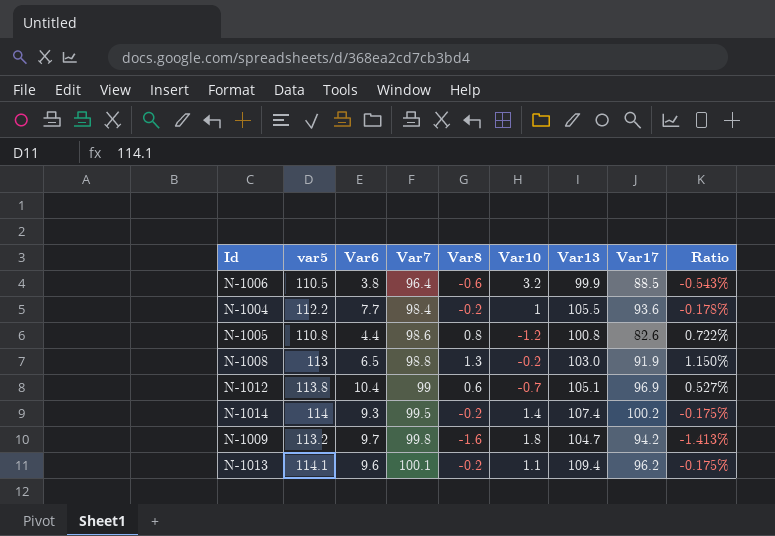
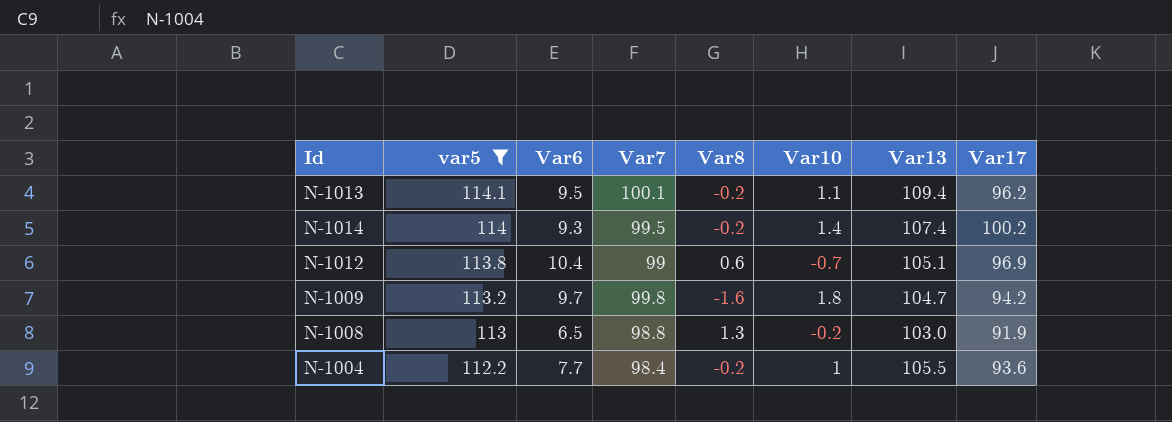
filter: none -> var5 >= 112.2
row order: Var7 ascending -> var5 descending
column Ratio | formula: [Var8] / [var5] -> none
N-1013 | Var6: 9.6 -> 9.5

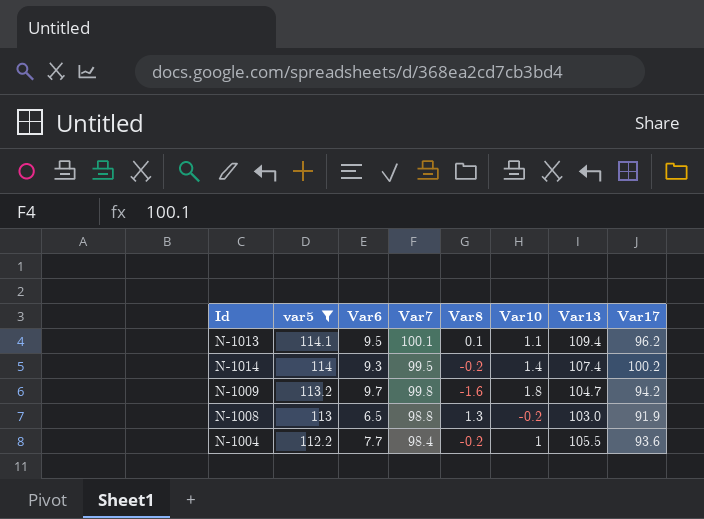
row N-1012: 113.8 | 10.4 | 99 | 0.6 | -0.7 | 105.1 | 96.9 -> none
N-1013 | Var8: -0.2 -> 0.1

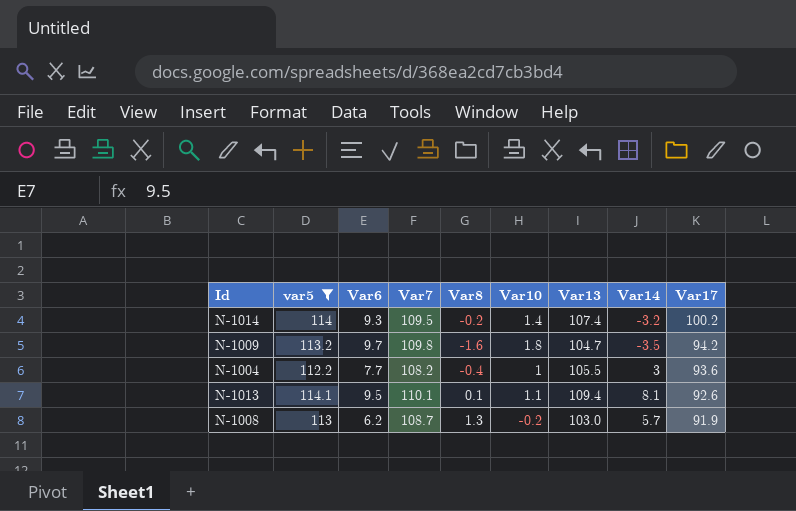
row order: var5 descending -> Var17 descending
column Var14 | position: none -> 8
N-1014 | Var7: 99.5 -> 109.5
N-1009 | Var7: 99.8 -> 109.8
N-1004 | Var7: 98.4 -> 108.2
N-1004 | Var8: -0.2 -> -0.4
N-1013 | Var7: 100.1 -> 110.1
N-1013 | Var17: 96.2 -> 92.6
N-1008 | Var6: 6.5 -> 6.2
N-1008 | Var7: 98.8 -> 108.7

